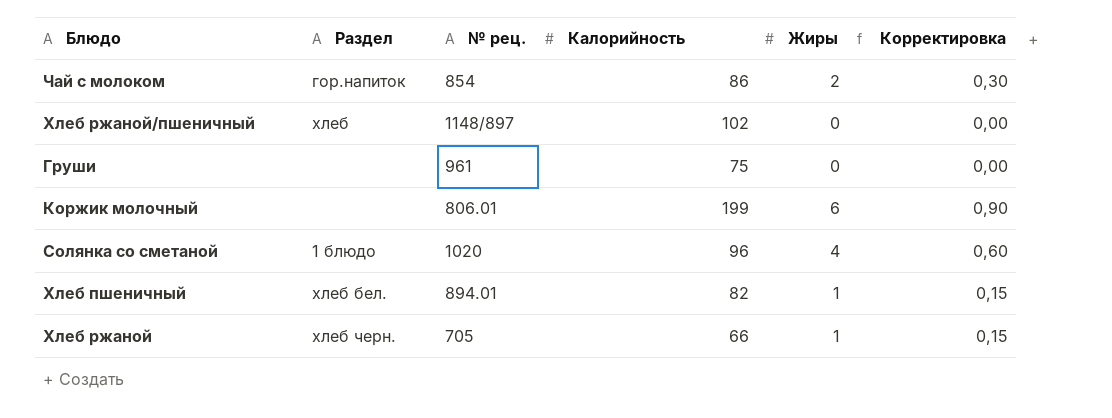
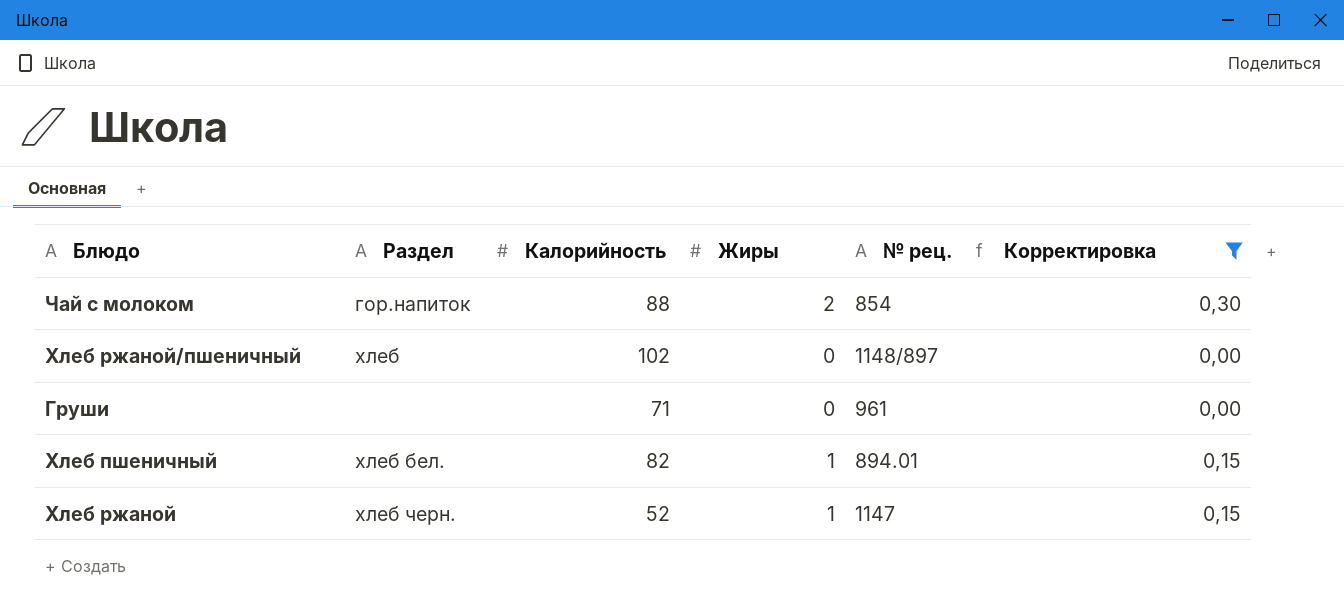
filter: none -> Корректировка <= 0,30
column № рец. | position: 3 -> 5
Чай с молоком | Калорийность: 86 -> 88
Груши | Калорийность: 75 -> 71
Хлеб ржаной | Калорийность: 66 -> 52
Хлеб ржаной | № рец.: 705 -> 1147

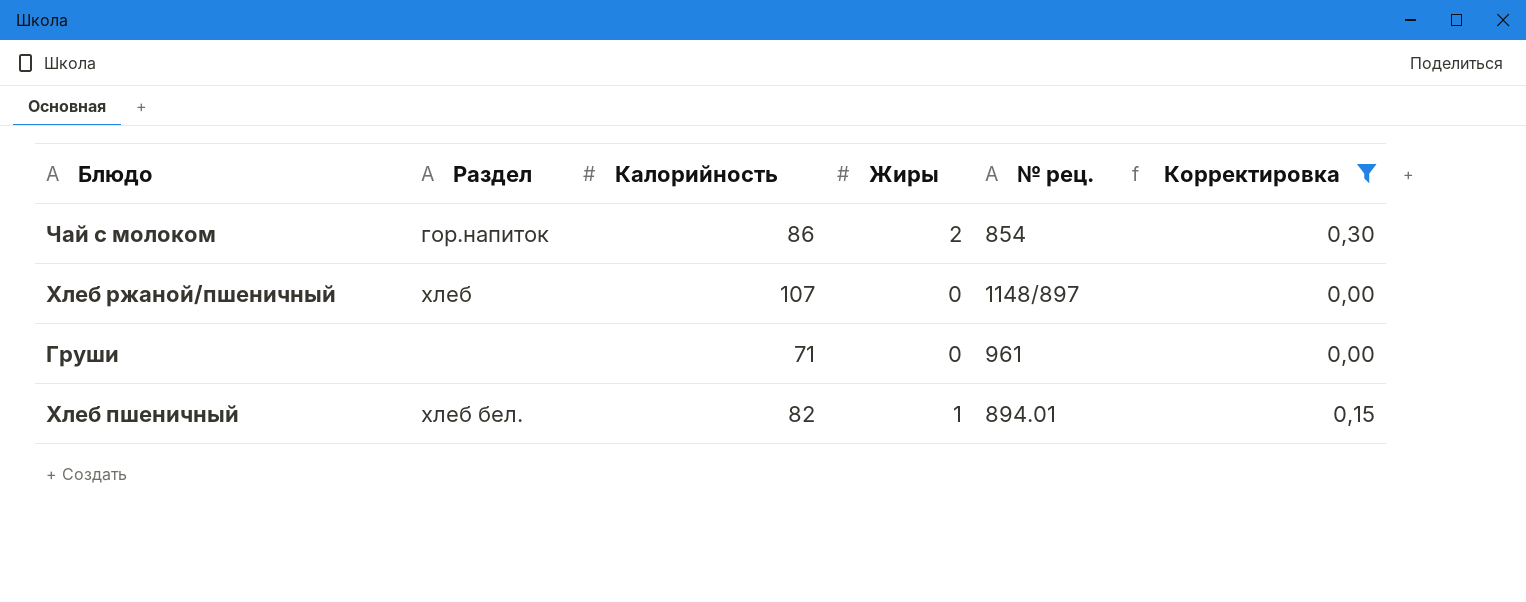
row Хлеб ржаной: хлеб черн. | 52 | 1 | 1147 | 0,15 -> none
Чай с молоком | Калорийность: 88 -> 86
Хлеб ржаной/пшеничный | Калорийность: 102 -> 107

